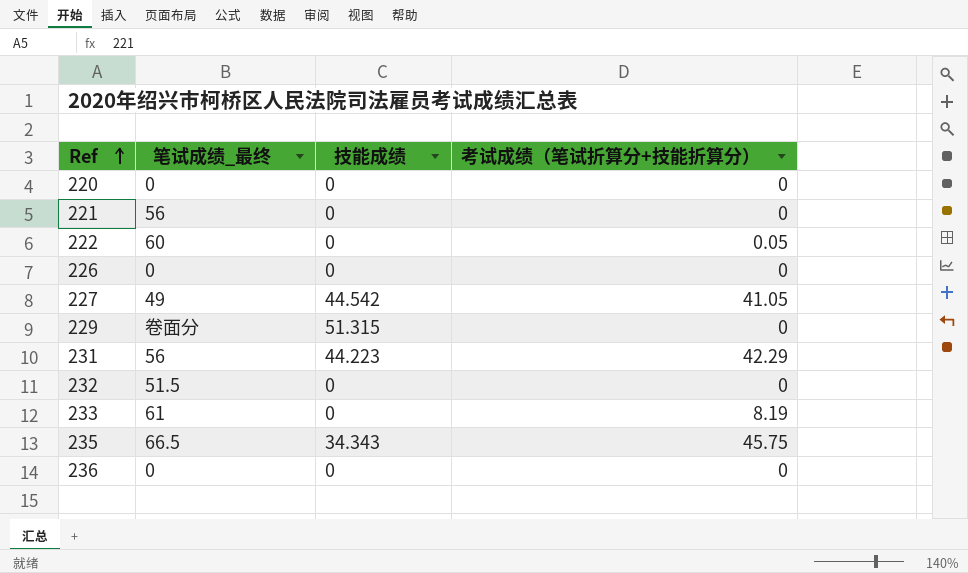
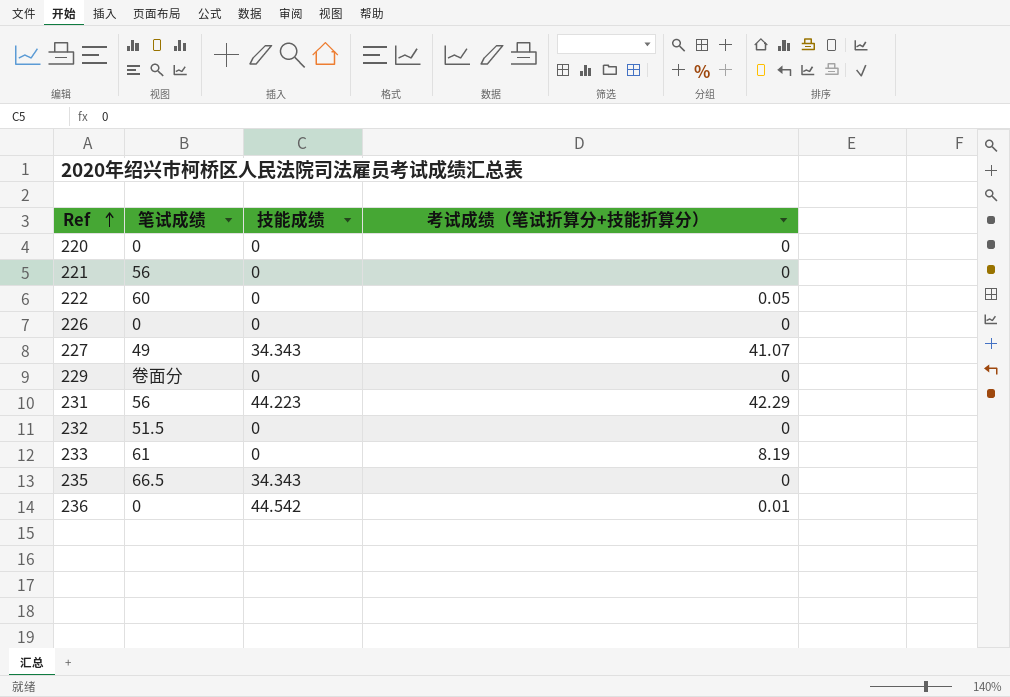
column name: 笔试成绩_最终 -> 笔试成绩
227 | 技能成绩: 44.542 -> 34.343
227 | 考试成绩（笔试折算分+技能折算分）: 41.05 -> 41.07
229 | 技能成绩: 51.315 -> 0
235 | 考试成绩（笔试折算分+技能折算分）: 45.75 -> 0
236 | 技能成绩: 0 -> 44.542
236 | 考试成绩（笔试折算分+技能折算分）: 0 -> 0.01

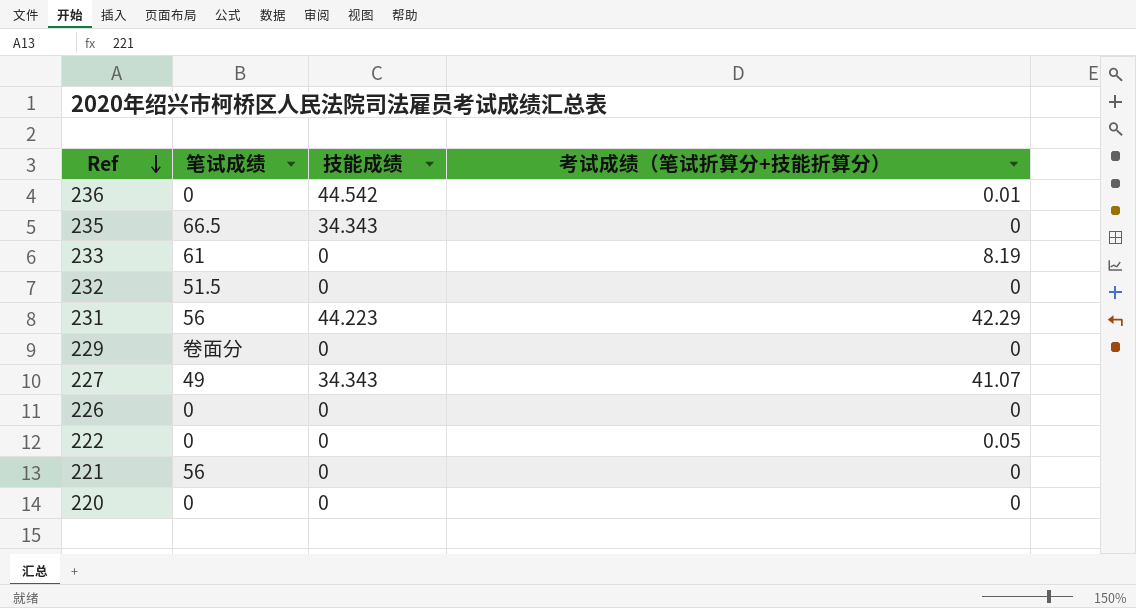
row order: Ref ascending -> Ref descending
222 | 笔试成绩: 60 -> 0

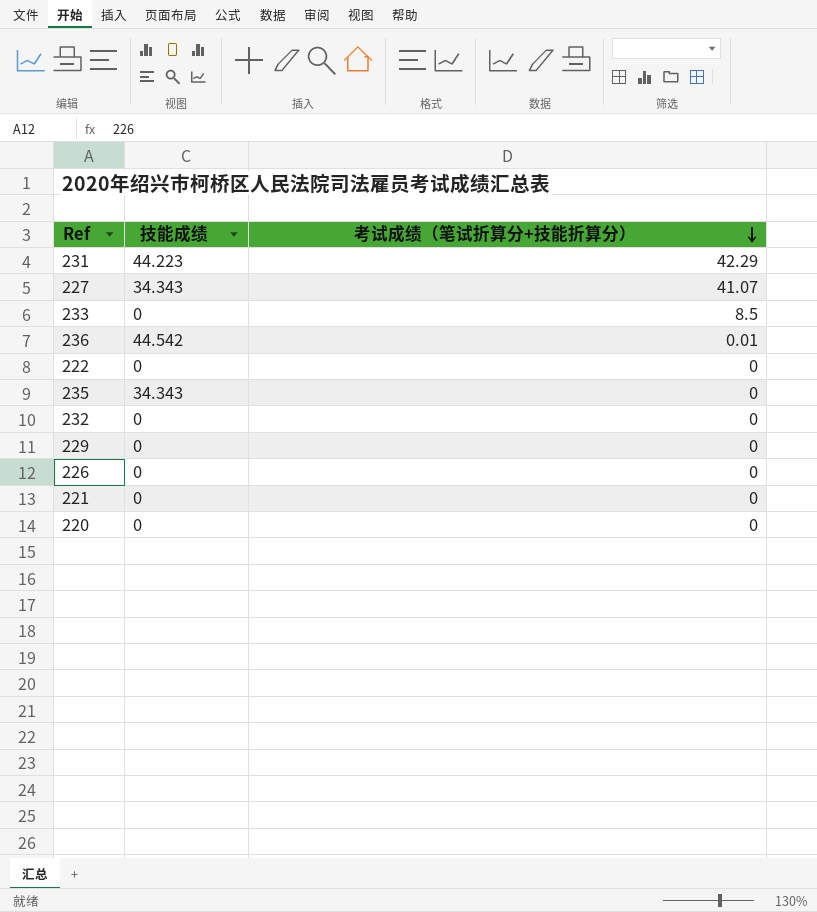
row order: Ref descending -> 考试成绩（笔试折算分+技能折算分） descending
column 笔试成绩 | position: 2 -> none
233 | 考试成绩（笔试折算分+技能折算分）: 8.19 -> 8.5
222 | 考试成绩（笔试折算分+技能折算分）: 0.05 -> 0

